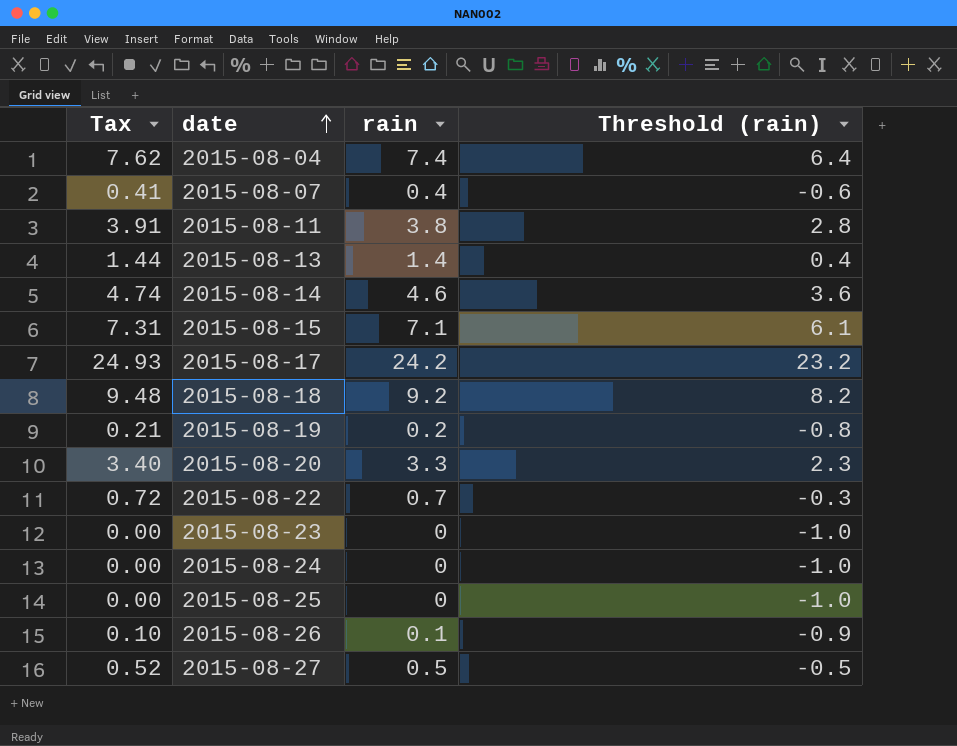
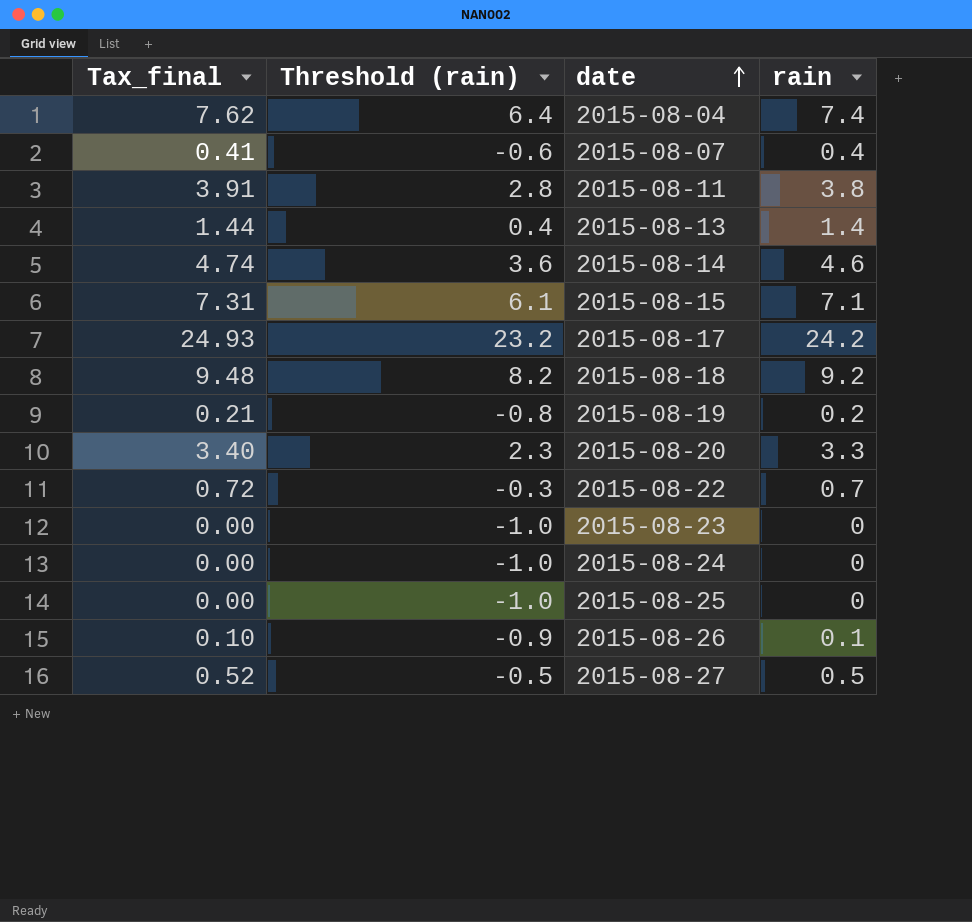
column name: Tax -> Tax_final
column Threshold (rain) | position: 4 -> 2

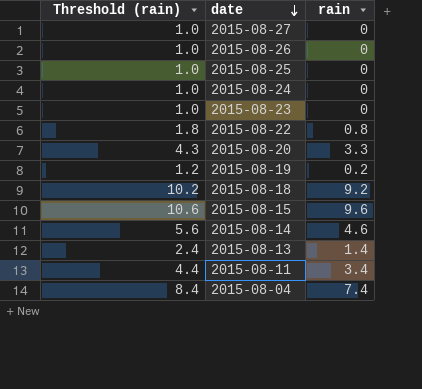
row order: date ascending -> date descending
column Tax_final | formula: [rain] * 1.03 -> none
column Threshold (rain) | formula: [rain] - 1 -> [rain] + 1
row 2015-08-07: 0.41 | -0.6 | 0.4 -> none
row 2015-08-17: 24.93 | 23.2 | 24.2 -> none
2015-08-27 | rain: 0.5 -> 0
2015-08-26 | rain: 0.1 -> 0
2015-08-22 | rain: 0.7 -> 0.8
2015-08-15 | rain: 7.1 -> 9.6
2015-08-11 | rain: 3.8 -> 3.4

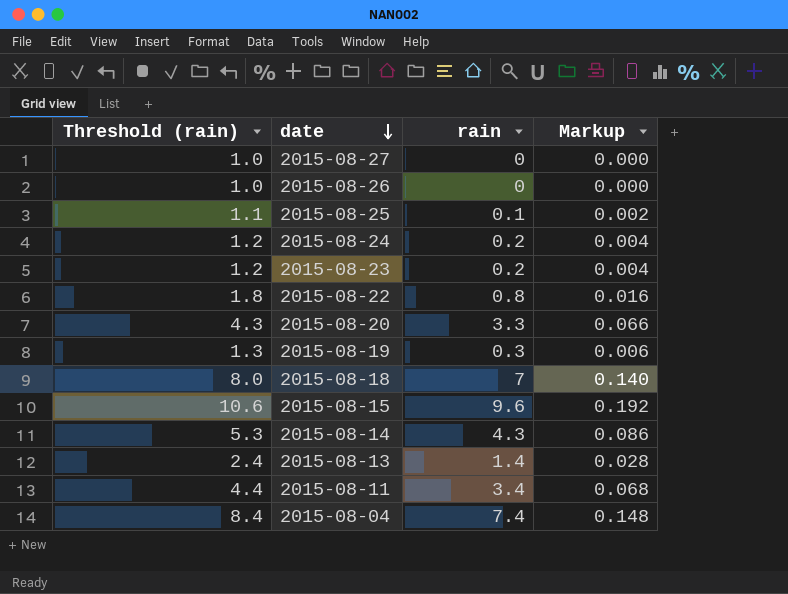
column Markup | formula: none -> [rain] * 0.02
2015-08-25 | Threshold (rain): 1.0 -> 1.1
2015-08-25 | rain: 0 -> 0.1
2015-08-24 | Threshold (rain): 1.0 -> 1.2
2015-08-24 | rain: 0 -> 0.2
2015-08-23 | Threshold (rain): 1.0 -> 1.2
2015-08-23 | rain: 0 -> 0.2
2015-08-19 | Threshold (rain): 1.2 -> 1.3
2015-08-19 | rain: 0.2 -> 0.3
2015-08-18 | Threshold (rain): 10.2 -> 8.0
2015-08-18 | rain: 9.2 -> 7
2015-08-14 | Threshold (rain): 5.6 -> 5.3
2015-08-14 | rain: 4.6 -> 4.3

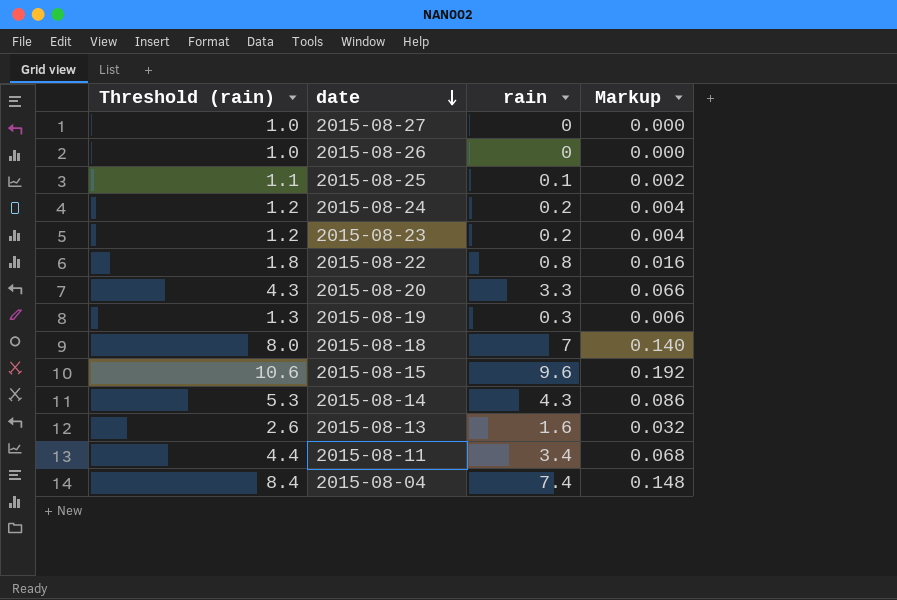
2015-08-13 | Threshold (rain): 2.4 -> 2.6
2015-08-13 | rain: 1.4 -> 1.6
2015-08-13 | Markup: 0.028 -> 0.032

